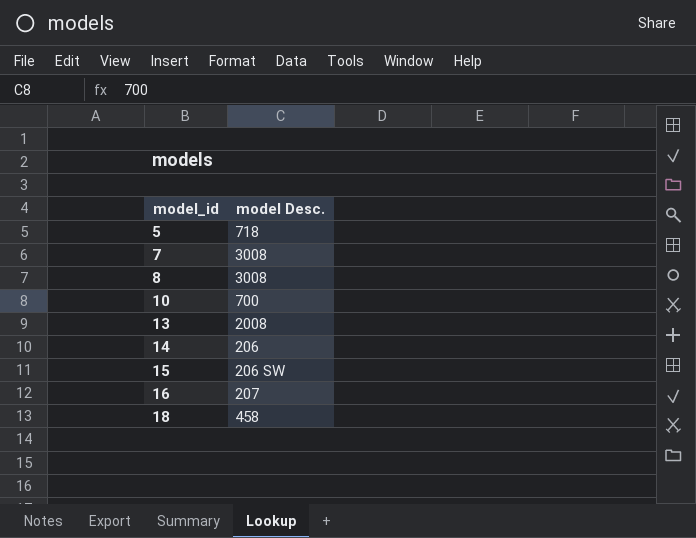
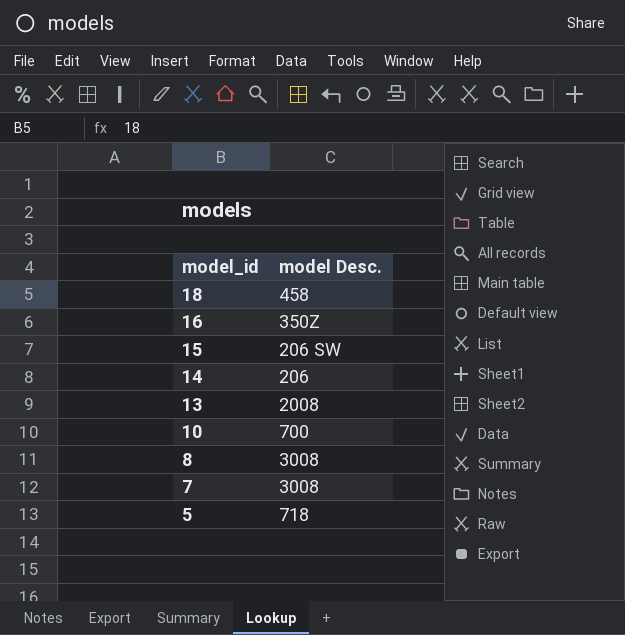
row order: model_id ascending -> model_id descending
16 | model Desc.: 207 -> 350Z

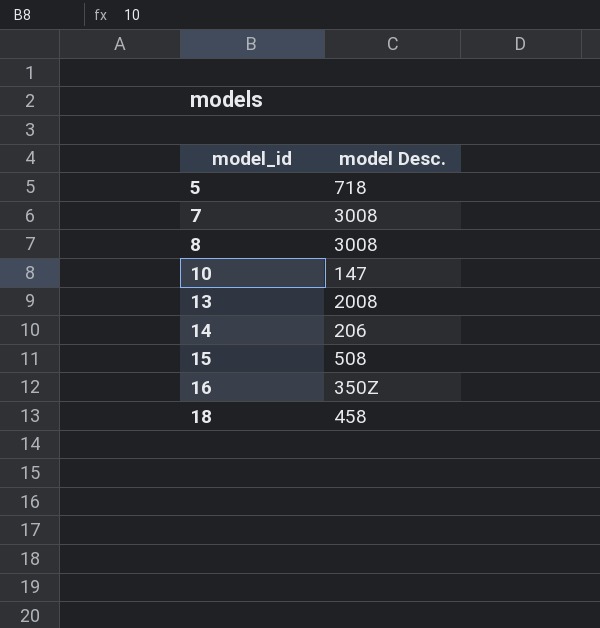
row order: model_id descending -> model_id ascending
10 | model Desc.: 700 -> 147
15 | model Desc.: 206 SW -> 508

